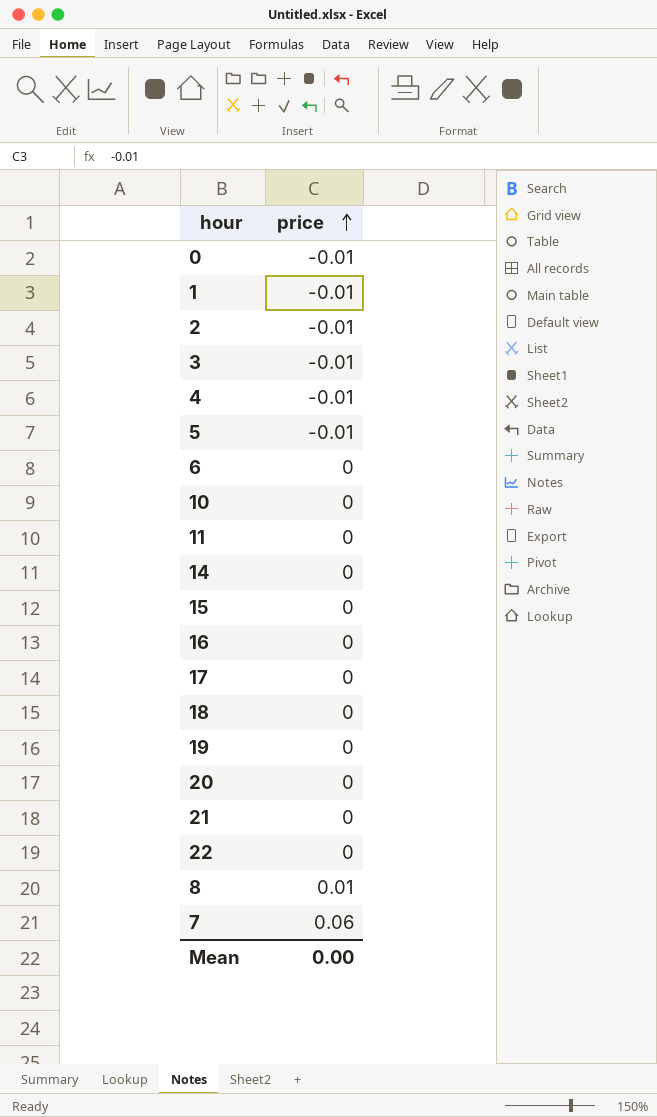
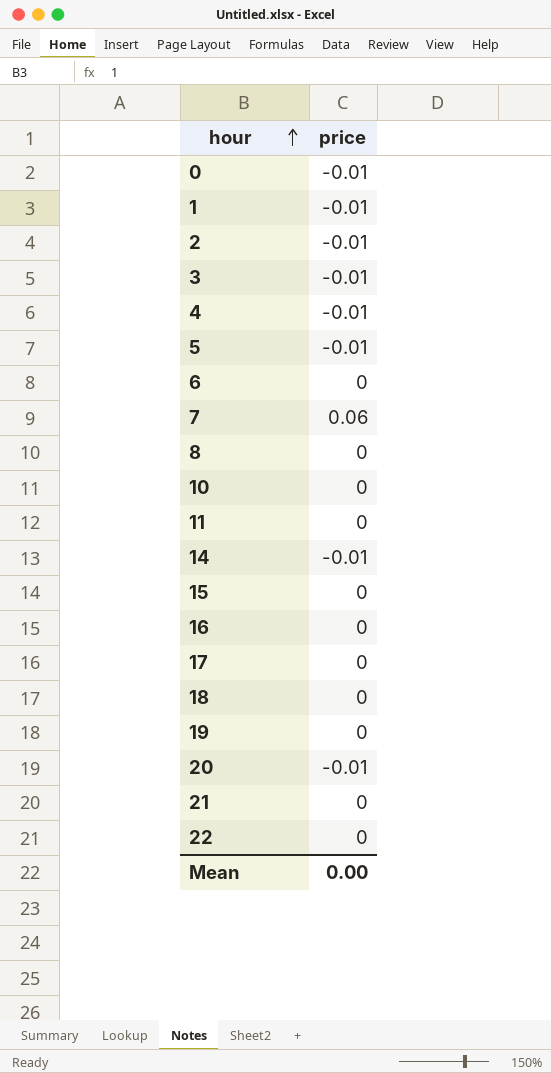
row order: price ascending -> hour ascending
8 | price: 0.01 -> 0
14 | price: 0 -> -0.01
20 | price: 0 -> -0.01

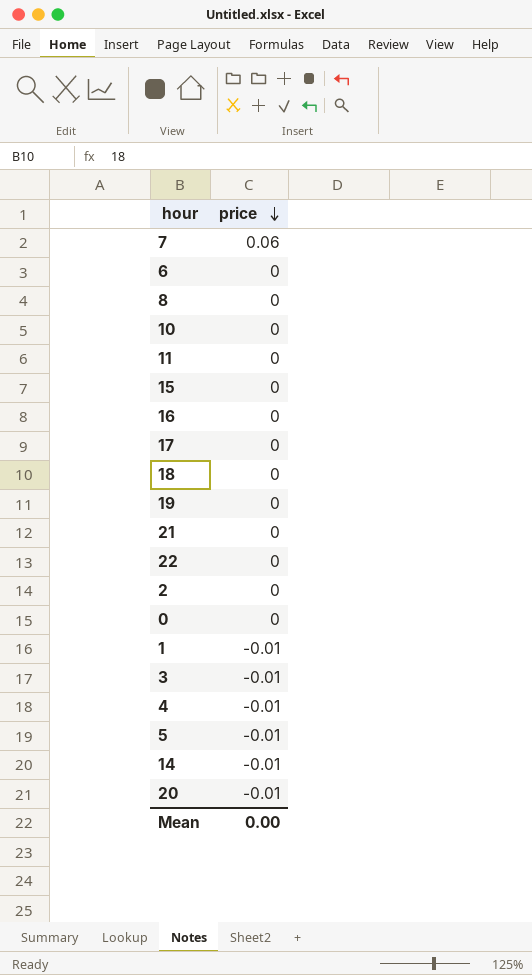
row order: hour ascending -> price descending
2 | price: -0.01 -> 0
0 | price: -0.01 -> 0

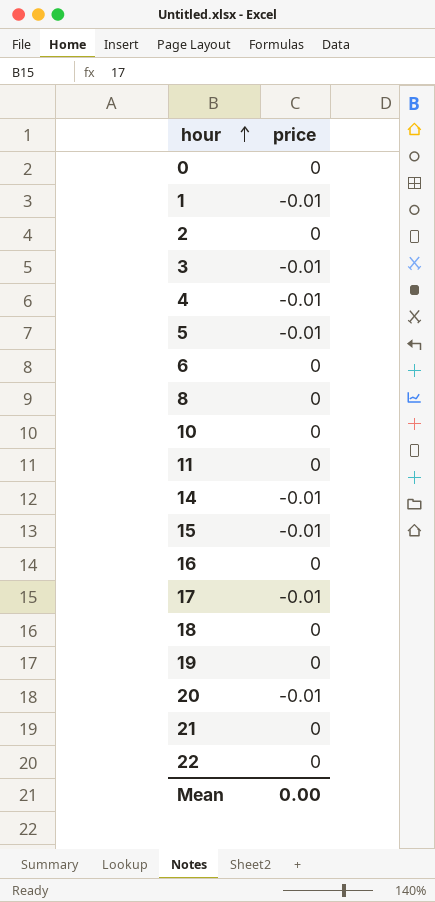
row order: price descending -> hour ascending
row 7: 0.06 -> none
15 | price: 0 -> -0.01
17 | price: 0 -> -0.01

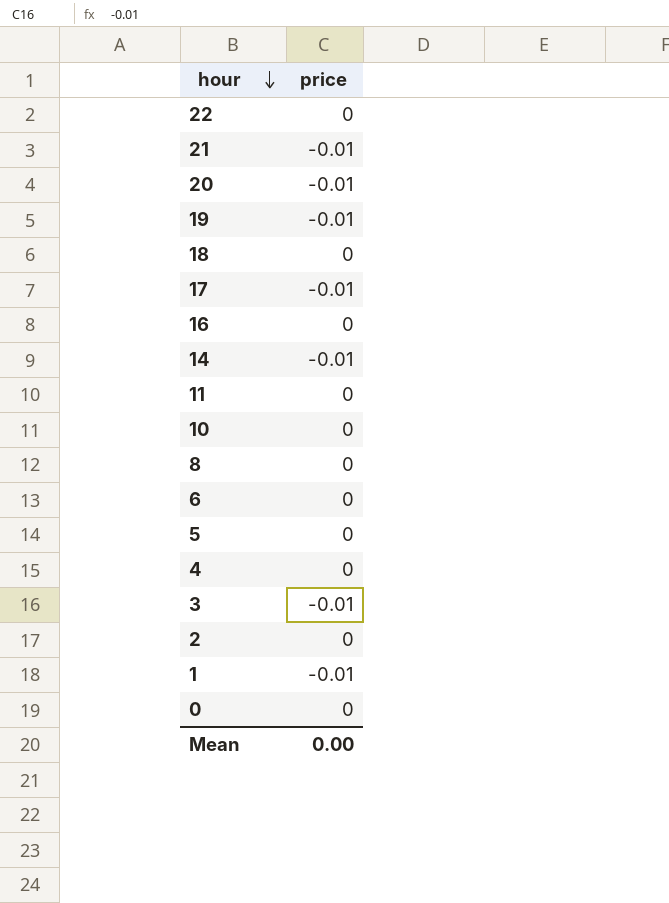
row order: hour ascending -> hour descending
row 15: -0.01 -> none
21 | price: 0 -> -0.01
19 | price: 0 -> -0.01
5 | price: -0.01 -> 0
4 | price: -0.01 -> 0

